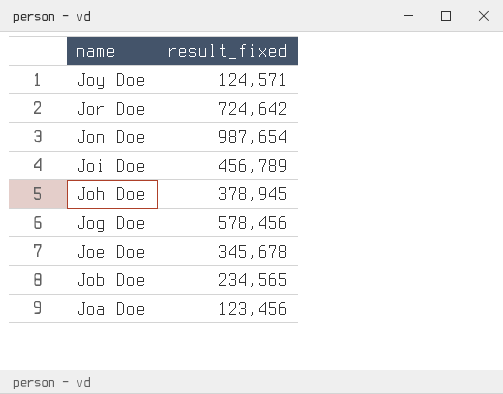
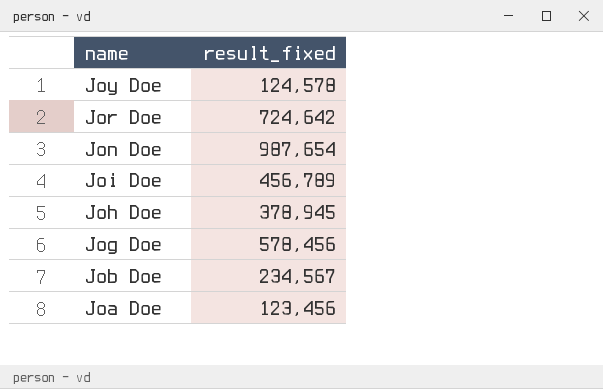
row Joe Doe: 345,678 -> none
Joy Doe | result_fixed: 124,571 -> 124,578
Job Doe | result_fixed: 234,565 -> 234,567

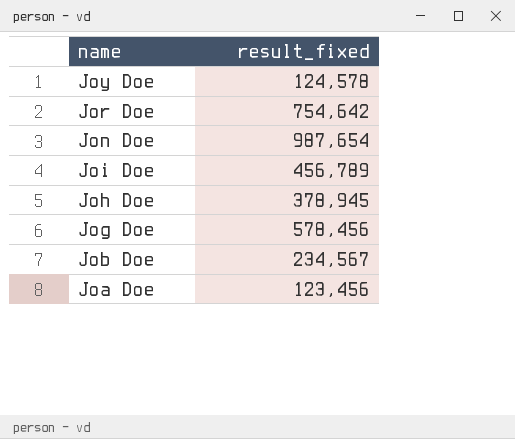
Jor Doe | result_fixed: 724,642 -> 754,642

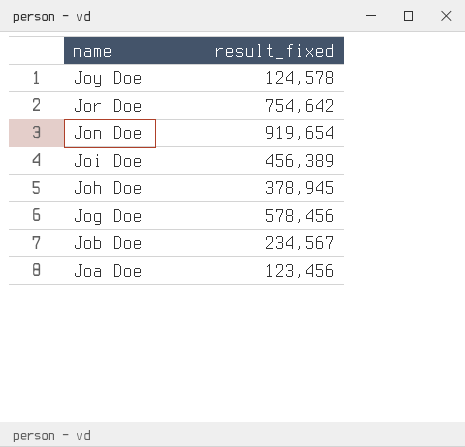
Jon Doe | result_fixed: 987,654 -> 919,654
Joi Doe | result_fixed: 456,789 -> 456,389

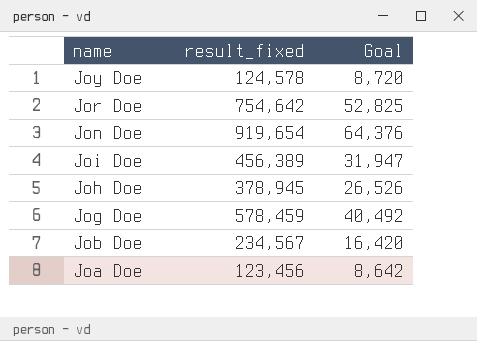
column Goal | formula: none -> [result_fixed] * 0.07
Jog Doe | result_fixed: 578,456 -> 578,459

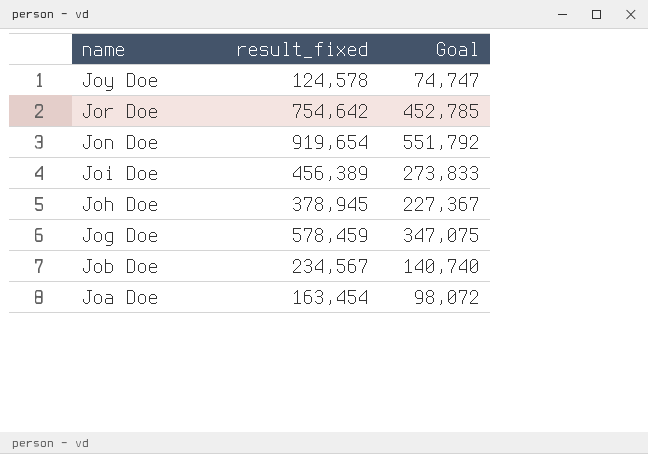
column Goal | formula: [result_fixed] * 0.07 -> [result_fixed] * 0.6
Joa Doe | result_fixed: 123,456 -> 163,454

